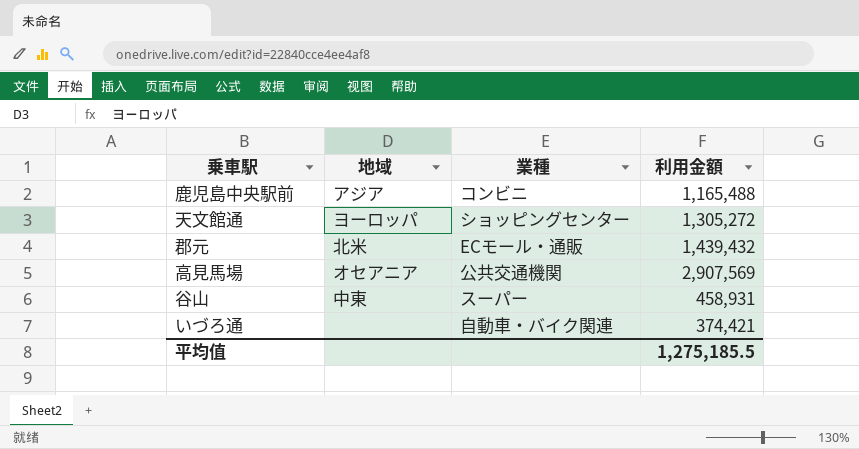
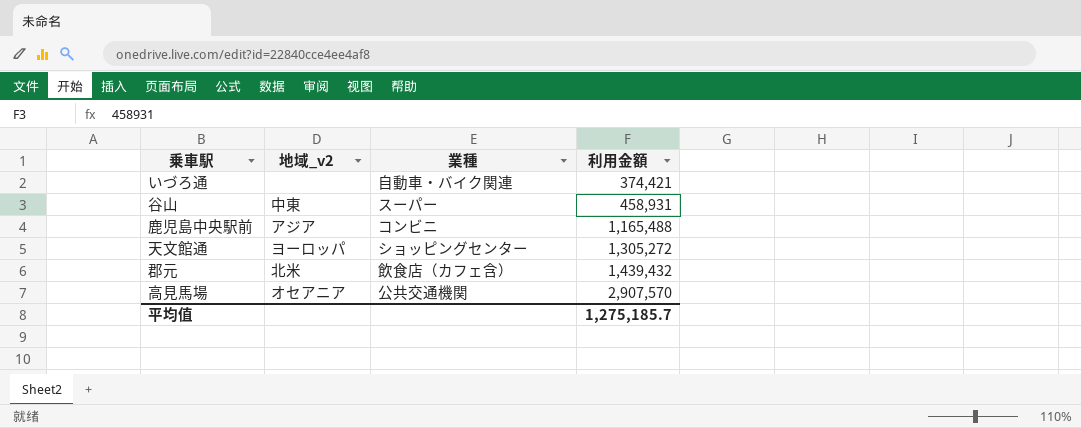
row order: none -> 利用金額 ascending
column name: 地域 -> 地域_v2
郡元 | 業種: ECモール・通販 -> 飲食店（カフェ含）
高見馬場 | 利用金額: 2,907,569 -> 2,907,570
平均值 | 利用金額: 1,275,185.5 -> 1,275,185.7

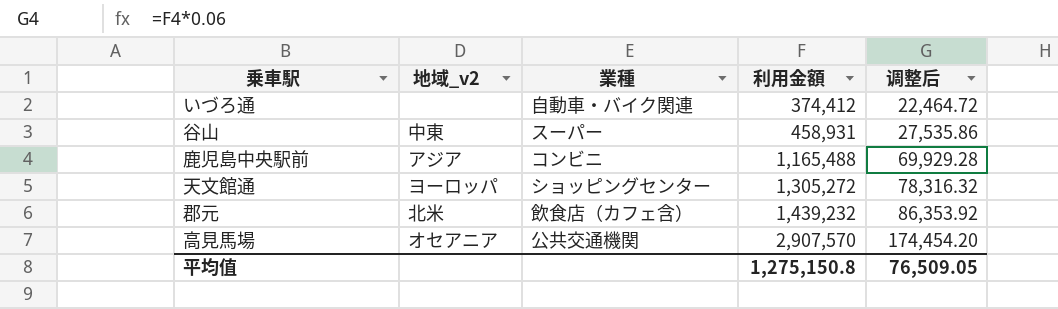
column 调整后 | formula: none -> [利用金額] * 0.06
いづろ通 | 利用金額: 374,421 -> 374,412
郡元 | 利用金額: 1,439,432 -> 1,439,232
平均值 | 利用金額: 1,275,185.7 -> 1,275,150.8

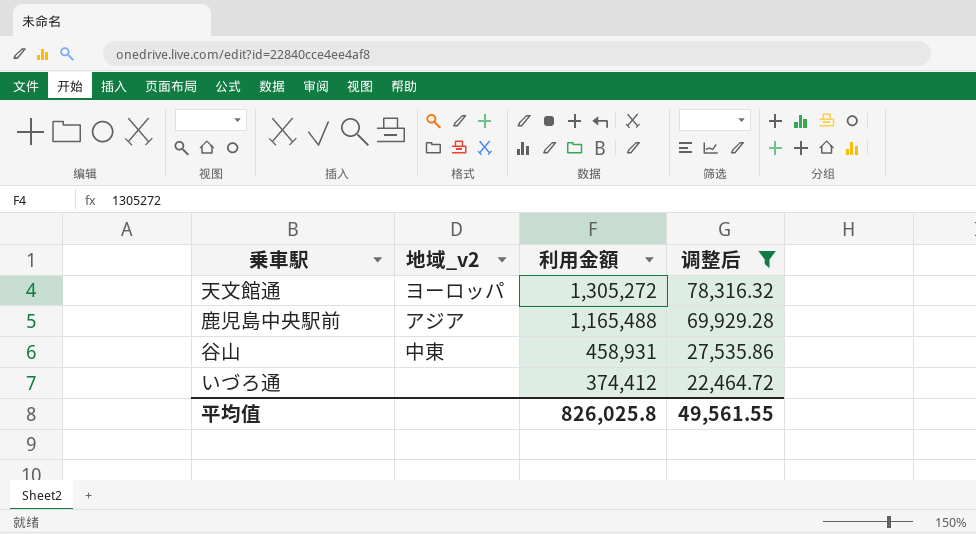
filter: none -> 调整后 <= 78,316.32
row order: 利用金額 ascending -> 利用金額 descending
column 業種 | position: 3 -> none
平均值 | 利用金額: 1,275,150.8 -> 826,025.8
平均值 | 调整后: 76,509.05 -> 49,561.55

